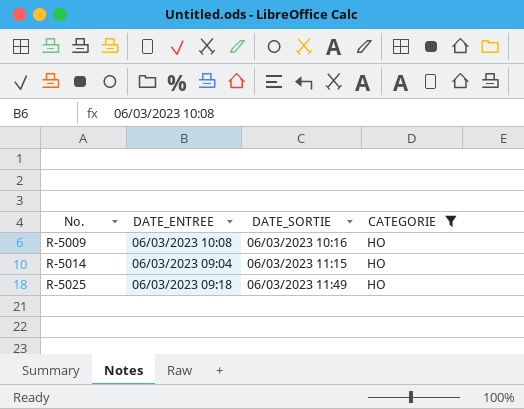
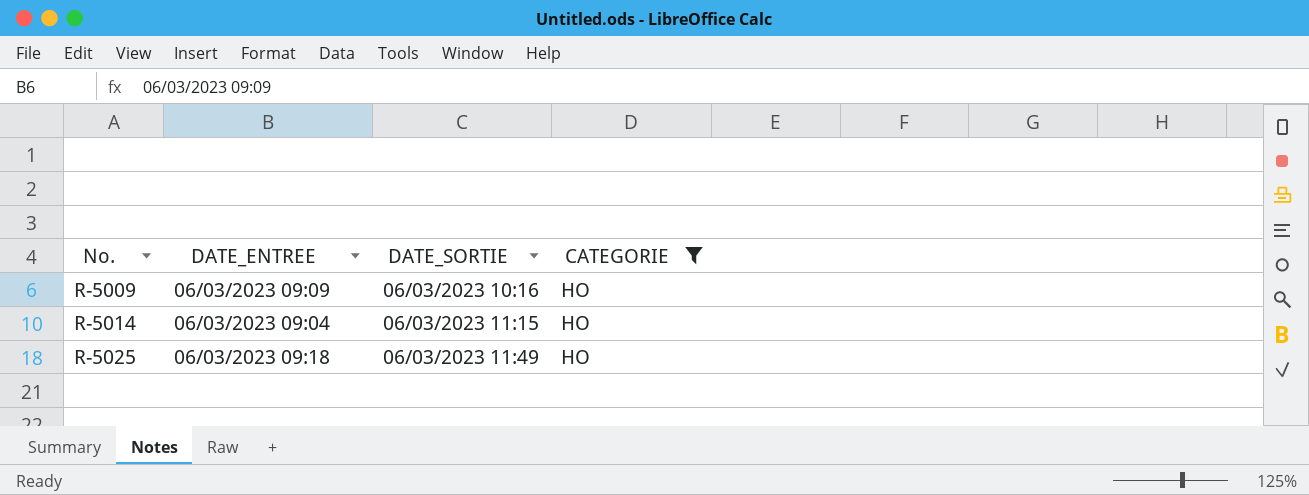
R-5009 | DATE_ENTREE: 06/03/2023 10:08 -> 06/03/2023 09:09

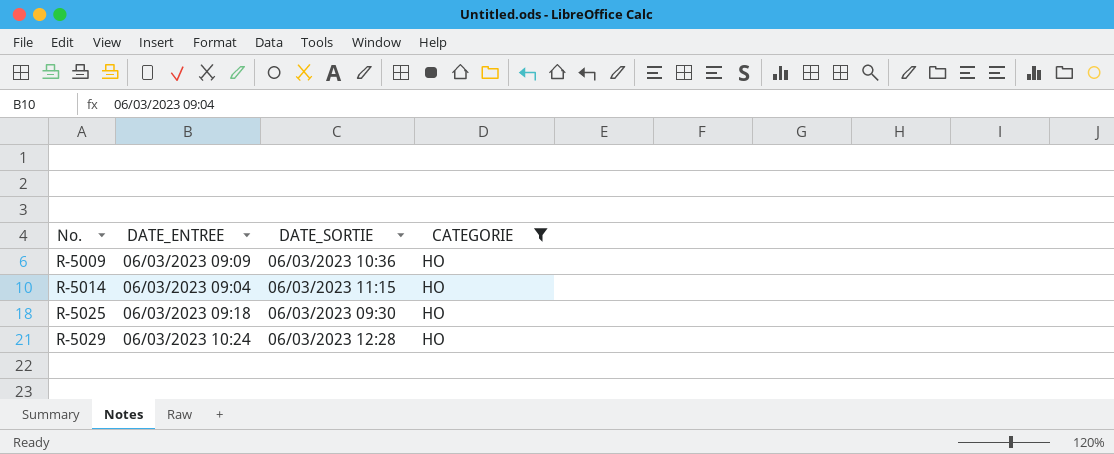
R-5009 | DATE_SORTIE: 06/03/2023 10:16 -> 06/03/2023 10:36
R-5025 | DATE_SORTIE: 06/03/2023 11:49 -> 06/03/2023 09:30
row R-5029: none -> 06/03/2023 10:24 | 06/03/2023 12:28 | HO

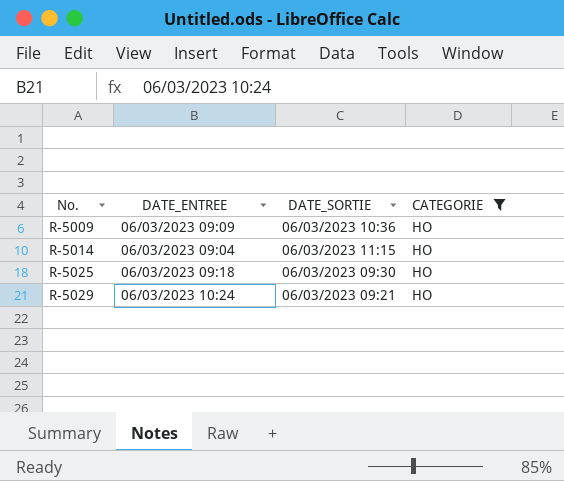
R-5029 | DATE_SORTIE: 06/03/2023 12:28 -> 06/03/2023 09:21

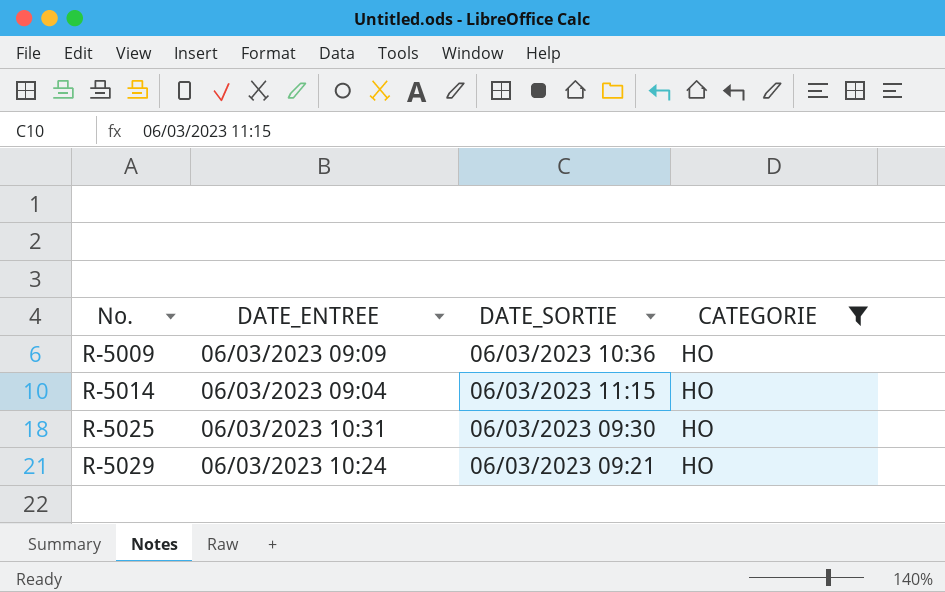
R-5025 | DATE_ENTREE: 06/03/2023 09:18 -> 06/03/2023 10:31

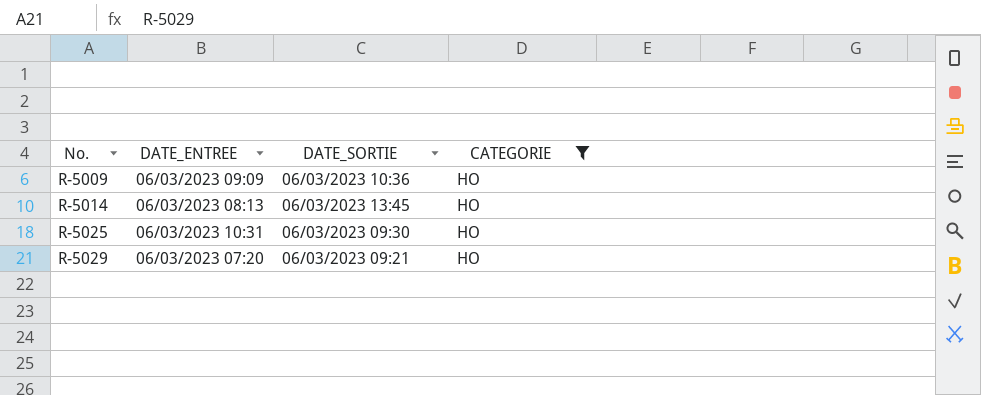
R-5014 | DATE_ENTREE: 06/03/2023 09:04 -> 06/03/2023 08:13
R-5014 | DATE_SORTIE: 06/03/2023 11:15 -> 06/03/2023 13:45
R-5029 | DATE_ENTREE: 06/03/2023 10:24 -> 06/03/2023 07:20

